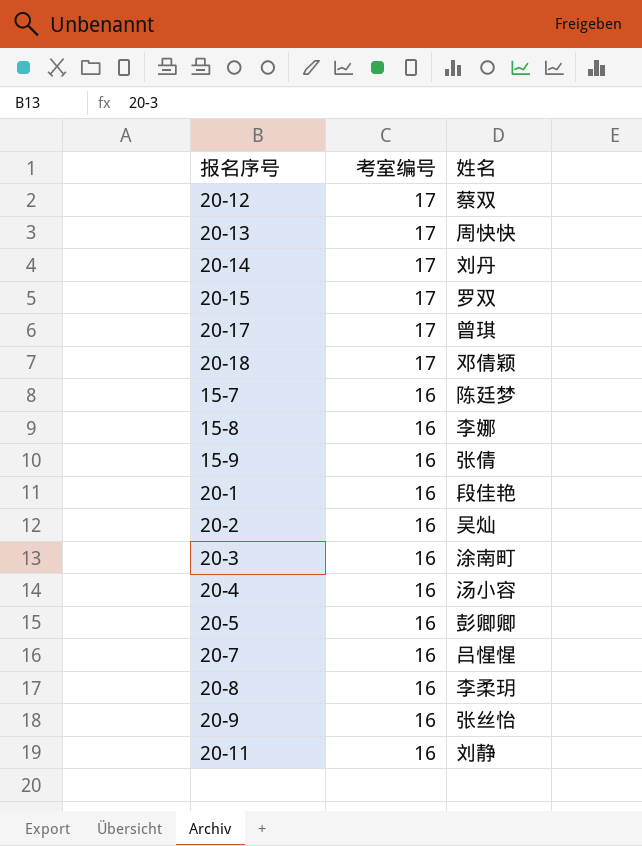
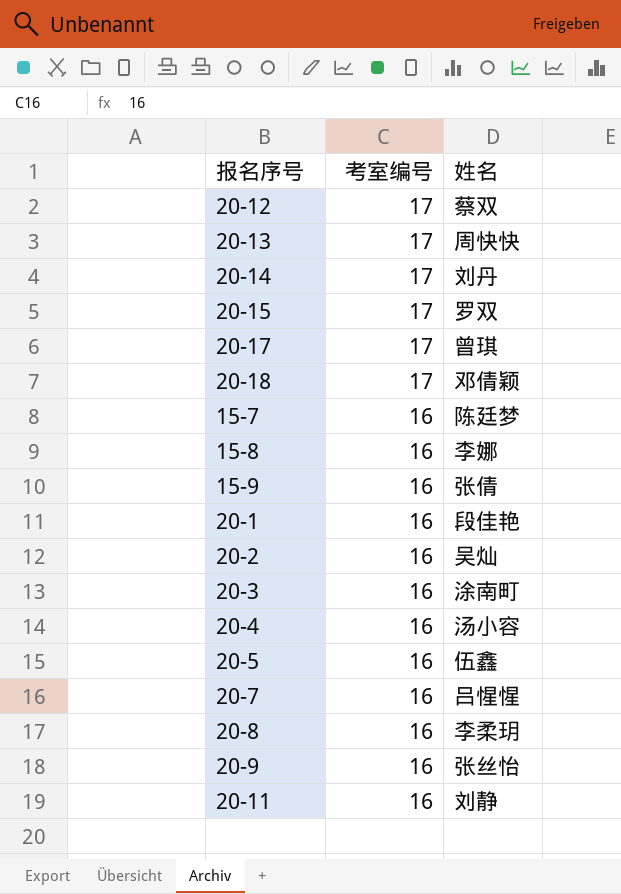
20-5 | 姓名: 彭卿卿 -> 伍鑫

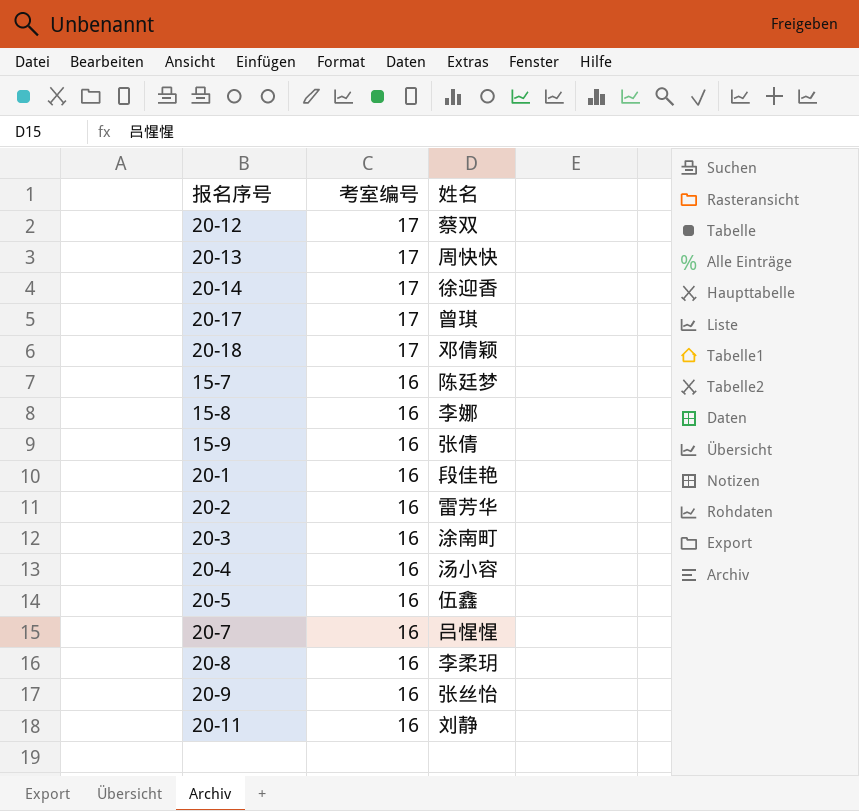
row 20-15: 17 | 罗双 -> none
20-14 | 姓名: 刘丹 -> 徐迎香
20-2 | 姓名: 吴灿 -> 雷芳华

